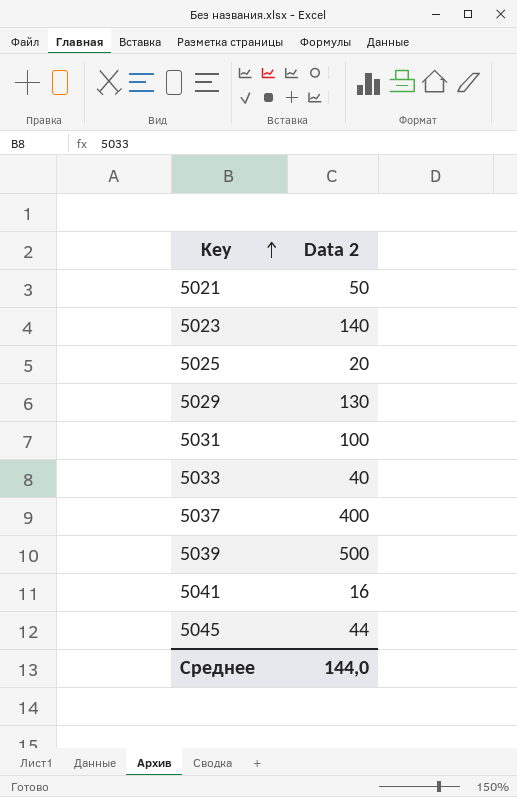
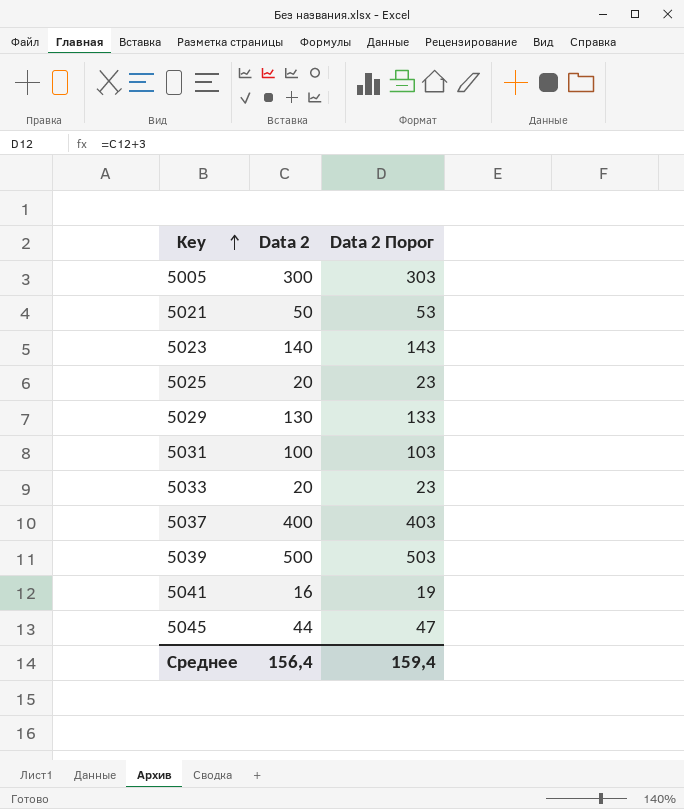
column Data 2 Порог | formula: none -> [Data 2] + 3
row 5005: none -> 300 | 303
5033 | Data 2: 40 -> 20
Среднее | Data 2: 144,0 -> 156,4

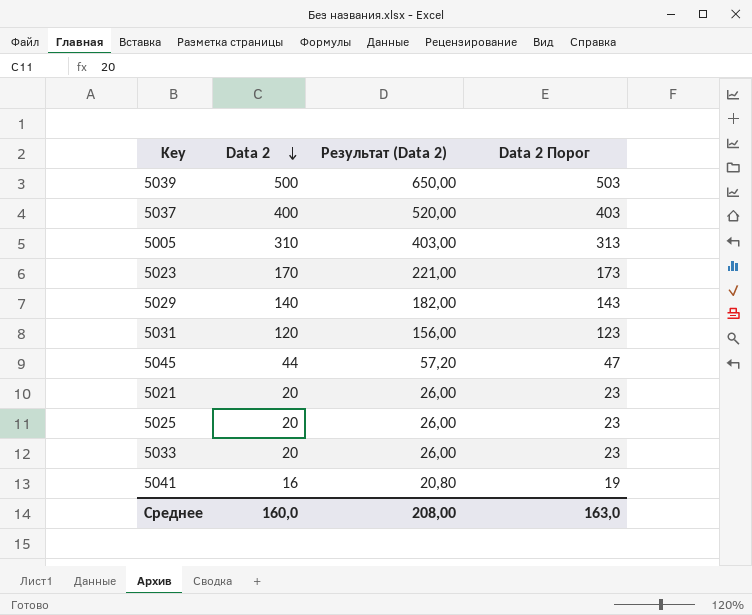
row order: Key ascending -> Data 2 descending
column Результат (Data 2) | formula: none -> [Data 2] * 1,3
5005 | Data 2: 300 -> 310
5005 | Data 2 Порог: 303 -> 313
5023 | Data 2: 140 -> 170
5023 | Data 2 Порог: 143 -> 173
5029 | Data 2: 130 -> 140
5029 | Data 2 Порог: 133 -> 143
5031 | Data 2: 100 -> 120
5031 | Data 2 Порог: 103 -> 123
5021 | Data 2: 50 -> 20
5021 | Data 2 Порог: 53 -> 23
Среднее | Data 2: 156,4 -> 160,0
Среднее | Data 2 Порог: 159,4 -> 163,0

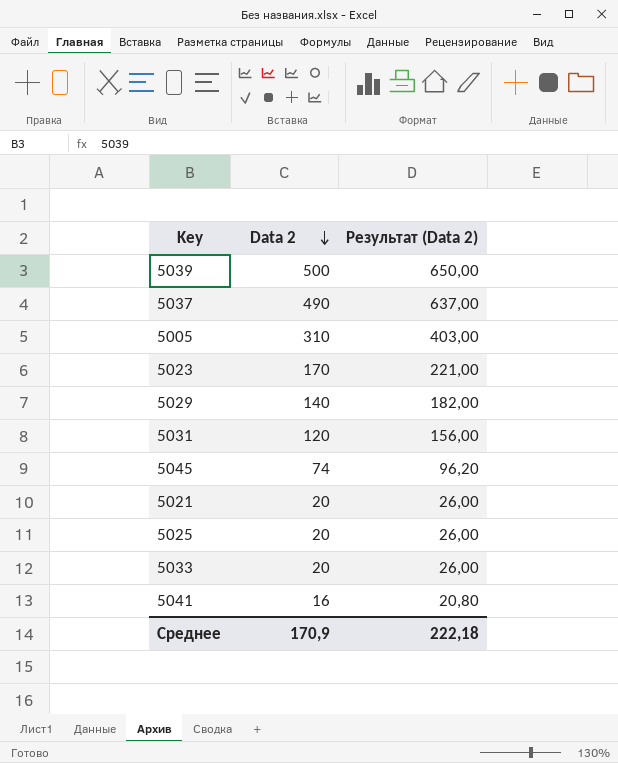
column Data 2 Порог | formula: [Data 2] + 3 -> none
5037 | Data 2: 400 -> 490
5037 | Результат (Data 2): 520,00 -> 637,00
5045 | Data 2: 44 -> 74
5045 | Результат (Data 2): 57,20 -> 96,20
Среднее | Data 2: 160,0 -> 170,9
Среднее | Результат (Data 2): 208,00 -> 222,18

